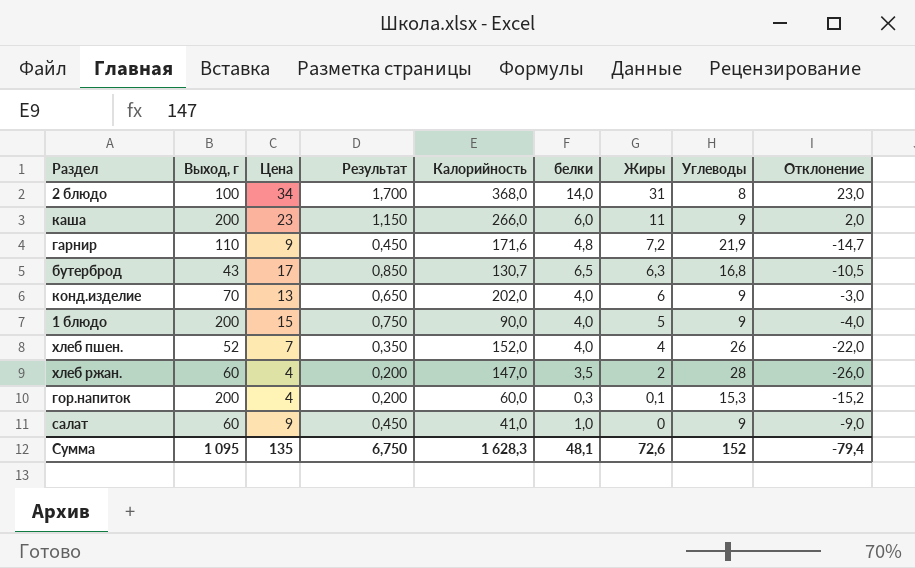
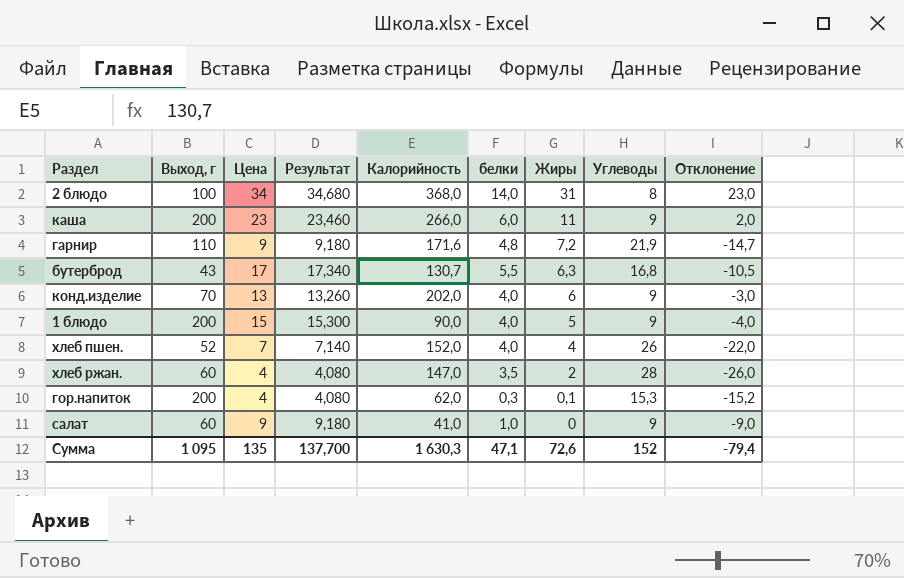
column Результат | formula: [Цена] * 0,05 -> [Цена] * 1,02
бутерброд | белки: 6,5 -> 5,5
гор.напиток | Калорийность: 60,0 -> 62,0
Сумма | Результат: 6,750 -> 137,700
Сумма | Калорийность: 1 628,3 -> 1 630,3
Сумма | белки: 48,1 -> 47,1

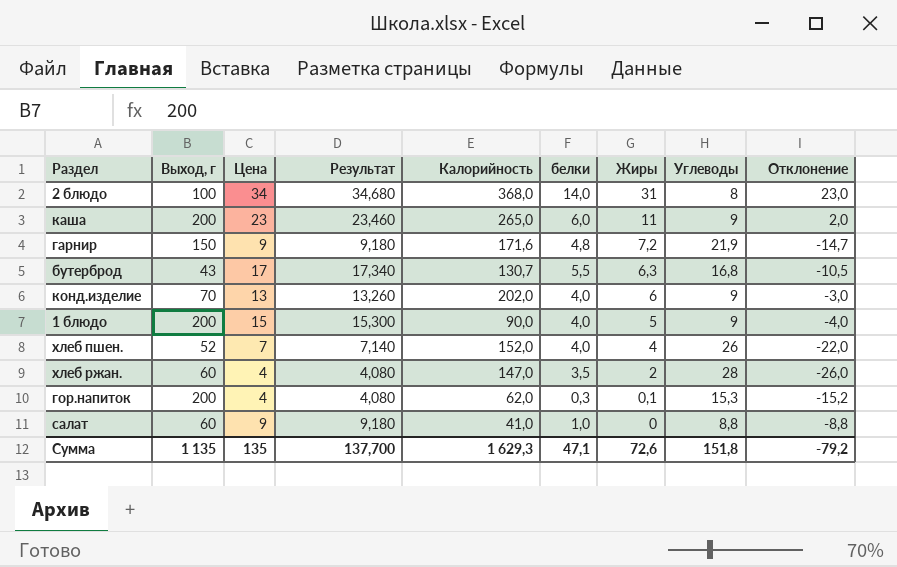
каша | Калорийность: 266,0 -> 265,0
гарнир | Выход, г: 110 -> 150
салат | Углеводы: 9 -> 8,8
салат | Отклонение: -9,0 -> -8,8
Сумма | Выход, г: 1 095 -> 1 135
Сумма | Калорийность: 1 630,3 -> 1 629,3
Сумма | Углеводы: 152 -> 151,8
Сумма | Отклонение: -79,4 -> -79,2

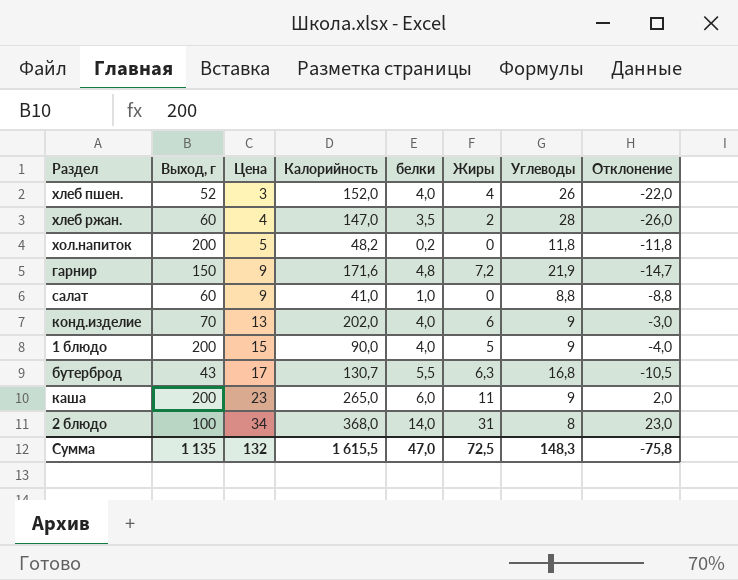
row order: Жиры descending -> Цена ascending
column Результат | formula: [Цена] * 1,02 -> none
row гор.напиток: 200 | 4 | 4,080 | 62,0 | 0,3 | 0,1 | 15,3 | -15,2 -> none
хлеб пшен. | Цена: 7 -> 3
row хол.напиток: none -> 200 | 5 | 48,2 | 0,2 | 0 | 11,8 | -11,8
Сумма | Цена: 135 -> 132
Сумма | Калорийность: 1 629,3 -> 1 615,5
Сумма | белки: 47,1 -> 47,0
Сумма | Жиры: 72,6 -> 72,5
Сумма | Углеводы: 151,8 -> 148,3
Сумма | Отклонение: -79,2 -> -75,8

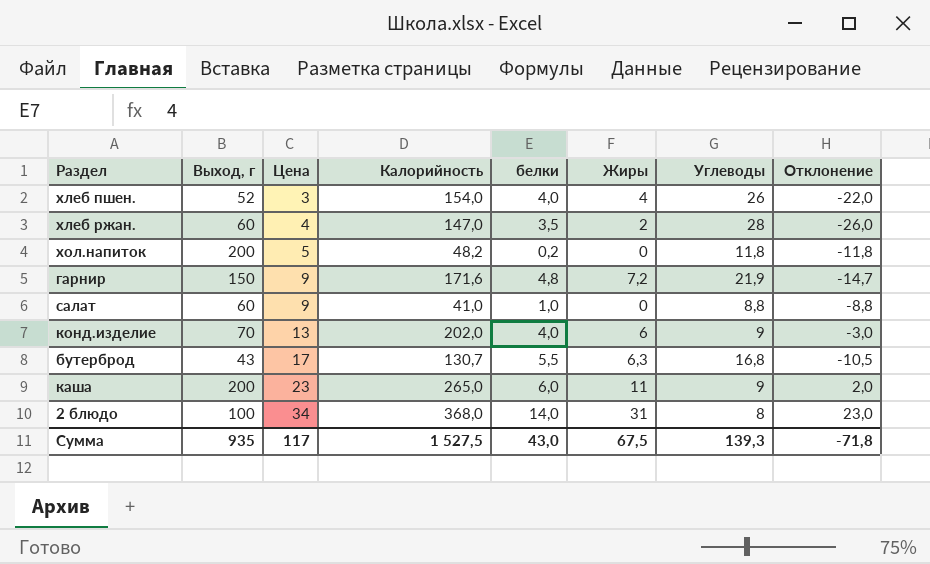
row 1 блюдо: 200 | 15 | 90,0 | 4,0 | 5 | 9 | -4,0 -> none
хлеб пшен. | Калорийность: 152,0 -> 154,0
Сумма | Выход, г: 1 135 -> 935
Сумма | Цена: 132 -> 117
Сумма | Калорийность: 1 615,5 -> 1 527,5
Сумма | белки: 47,0 -> 43,0
Сумма | Жиры: 72,5 -> 67,5
Сумма | Углеводы: 148,3 -> 139,3
Сумма | Отклонение: -75,8 -> -71,8

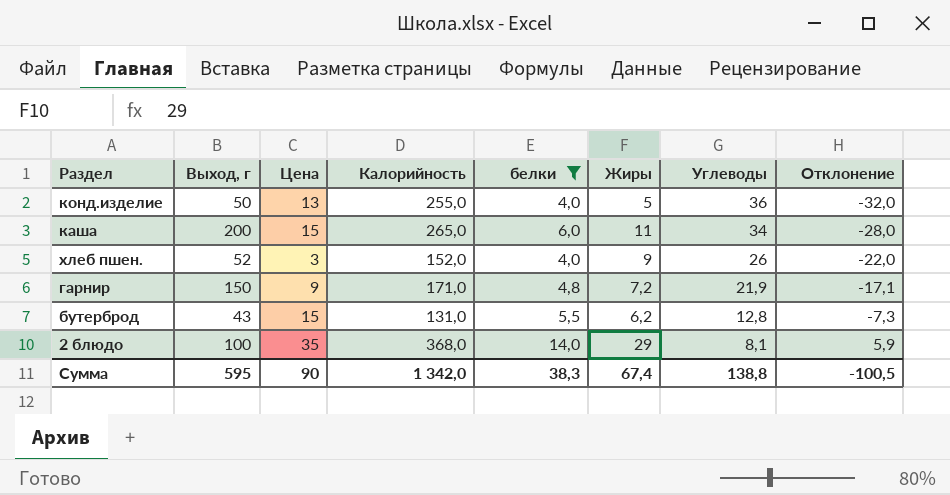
filter: none -> белки >= 4,0
row order: Цена ascending -> Углеводы descending
column Отклонение | formula: [Жиры] - [Углеводы] -> [белки] - [Углеводы]
конд.изделие | Выход, г: 70 -> 50
конд.изделие | Калорийность: 202,0 -> 255,0
конд.изделие | Жиры: 6 -> 5
конд.изделие | Углеводы: 9 -> 36
каша | Цена: 23 -> 15
каша | Углеводы: 9 -> 34
хлеб пшен. | Калорийность: 154,0 -> 152,0
хлеб пшен. | Жиры: 4 -> 9
гарнир | Калорийность: 171,6 -> 171,0
бутерброд | Цена: 17 -> 15
бутерброд | Калорийность: 130,7 -> 131,0
бутерброд | Жиры: 6,3 -> 6,2
бутерброд | Углеводы: 16,8 -> 12,8
2 блюдо | Цена: 34 -> 35
2 блюдо | Жиры: 31 -> 29
2 блюдо | Углеводы: 8 -> 8,1
Сумма | Выход, г: 935 -> 595
Сумма | Цена: 117 -> 90
Сумма | Калорийность: 1 527,5 -> 1 342,0
Сумма | белки: 43,0 -> 38,3
Сумма | Жиры: 67,5 -> 67,4
Сумма | Углеводы: 139,3 -> 138,8
Сумма | Отклонение: -71,8 -> -100,5

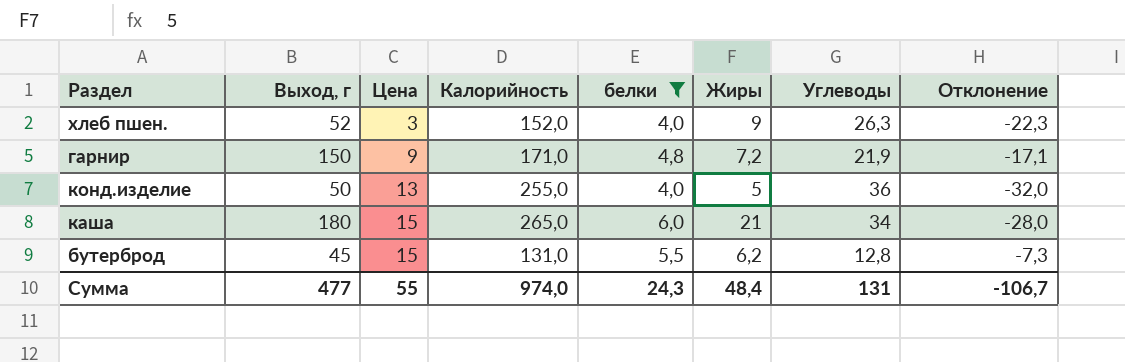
row order: Углеводы descending -> Цена ascending
row 2 блюдо: 100 | 35 | 368,0 | 14,0 | 29 | 8,1 | 5,9 -> none
хлеб пшен. | Углеводы: 26 -> 26,3
хлеб пшен. | Отклонение: -22,0 -> -22,3
каша | Выход, г: 200 -> 180
каша | Жиры: 11 -> 21
бутерброд | Выход, г: 43 -> 45
Сумма | Выход, г: 595 -> 477
Сумма | Цена: 90 -> 55
Сумма | Калорийность: 1 342,0 -> 974,0
Сумма | белки: 38,3 -> 24,3
Сумма | Жиры: 67,4 -> 48,4
Сумма | Углеводы: 138,8 -> 131
Сумма | Отклонение: -100,5 -> -106,7

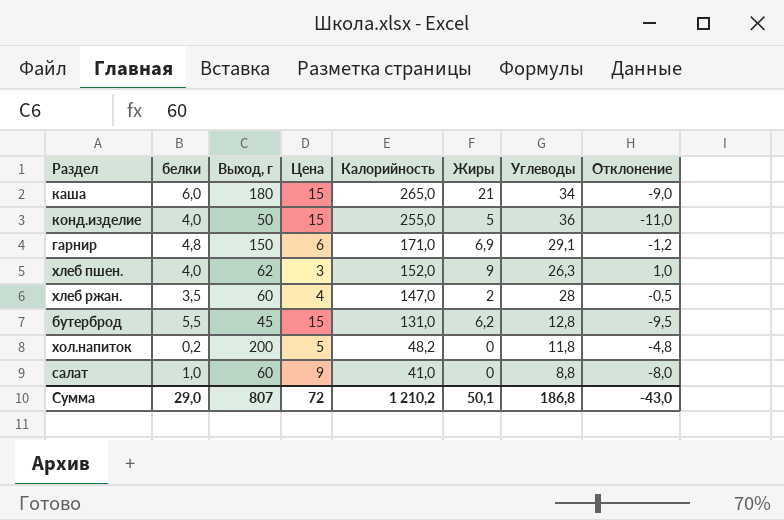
filter: белки >= 4,0 -> none
row order: Цена ascending -> Калорийность descending
column белки | position: 5 -> 2
column Отклонение | formula: [белки] - [Углеводы] -> [белки] - [Цена]
конд.изделие | Цена: 13 -> 15
гарнир | Цена: 9 -> 6
гарнир | Жиры: 7,2 -> 6,9
гарнир | Углеводы: 21,9 -> 29,1
хлеб пшен. | Выход, г: 52 -> 62
Сумма | белки: 24,3 -> 29,0
Сумма | Выход, г: 477 -> 807
Сумма | Цена: 55 -> 72
Сумма | Калорийность: 974,0 -> 1 210,2
Сумма | Жиры: 48,4 -> 50,1
Сумма | Углеводы: 131 -> 186,8
Сумма | Отклонение: -106,7 -> -43,0

